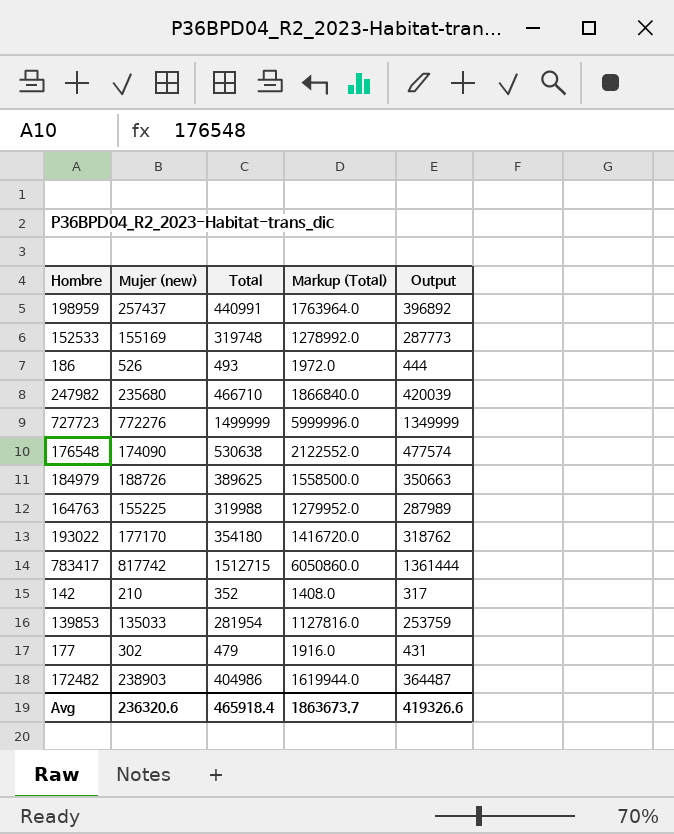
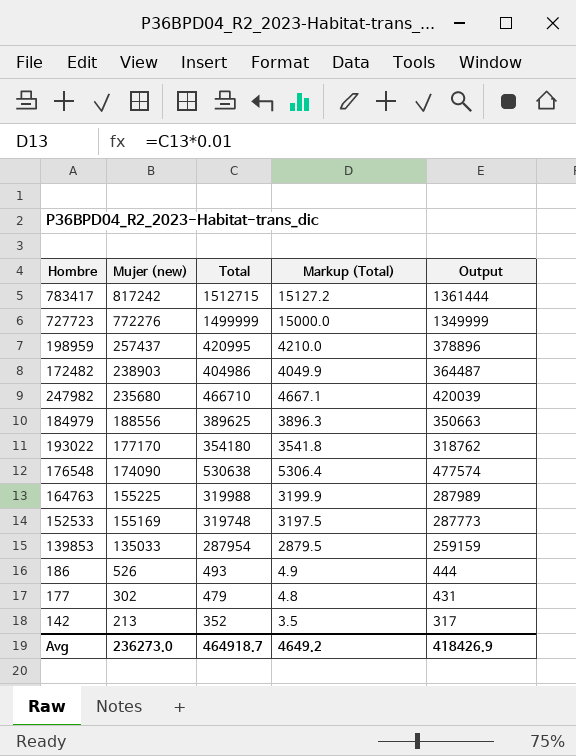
row order: none -> Mujer (new) descending
column Markup (Total) | formula: [Total] * 4 -> [Total] * 0.01
783417 | Mujer (new): 817742 -> 817242
198959 | Total: 440991 -> 420995
198959 | Output: 396892 -> 378896
184979 | Mujer (new): 188726 -> 188556
139853 | Total: 281954 -> 287954
139853 | Output: 253759 -> 259159
142 | Mujer (new): 210 -> 213
Avg | Mujer (new): 236320.6 -> 236273.0
Avg | Total: 465918.4 -> 464918.7
Avg | Markup (Total): 1863673.7 -> 4649.2
Avg | Output: 419326.6 -> 418426.9

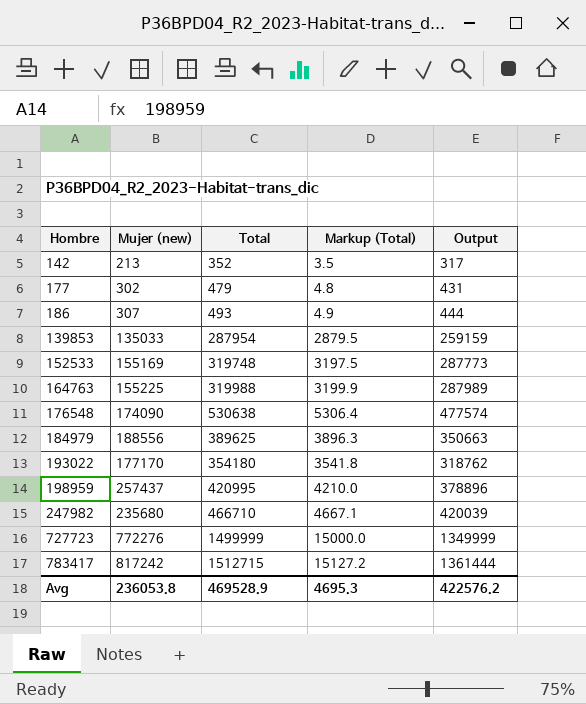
row order: Mujer (new) descending -> Hombre ascending
row 172482: 238903 | 404986 | 4049.9 | 364487 -> none
186 | Mujer (new): 526 -> 307
Avg | Mujer (new): 236273.0 -> 236053.8
Avg | Total: 464918.7 -> 469528.9
Avg | Markup (Total): 4649.2 -> 4695.3
Avg | Output: 418426.9 -> 422576.2

